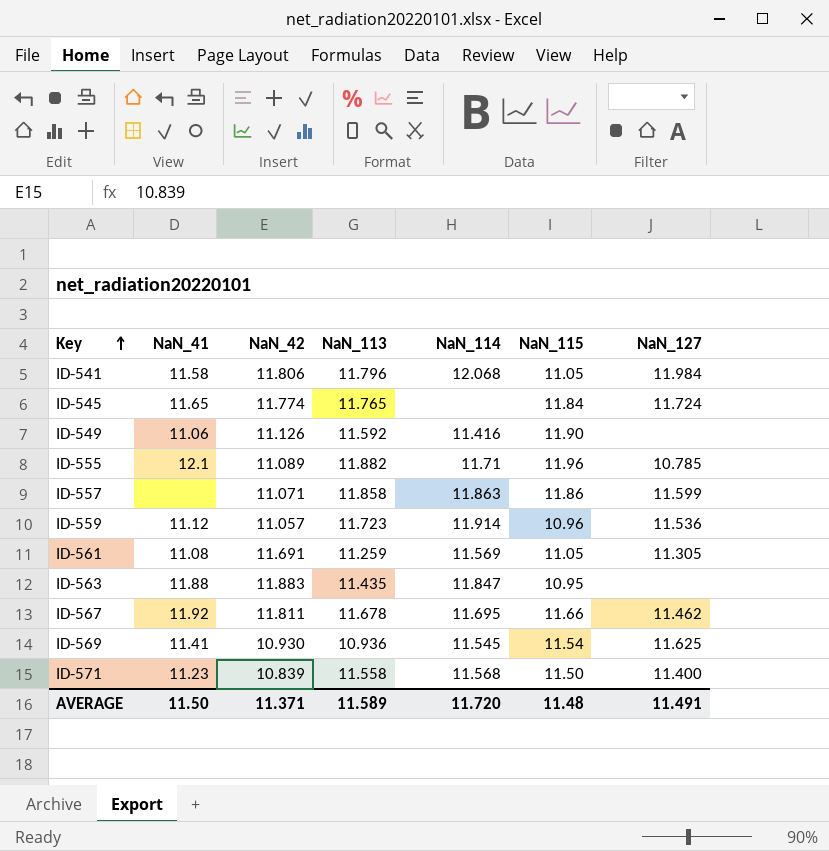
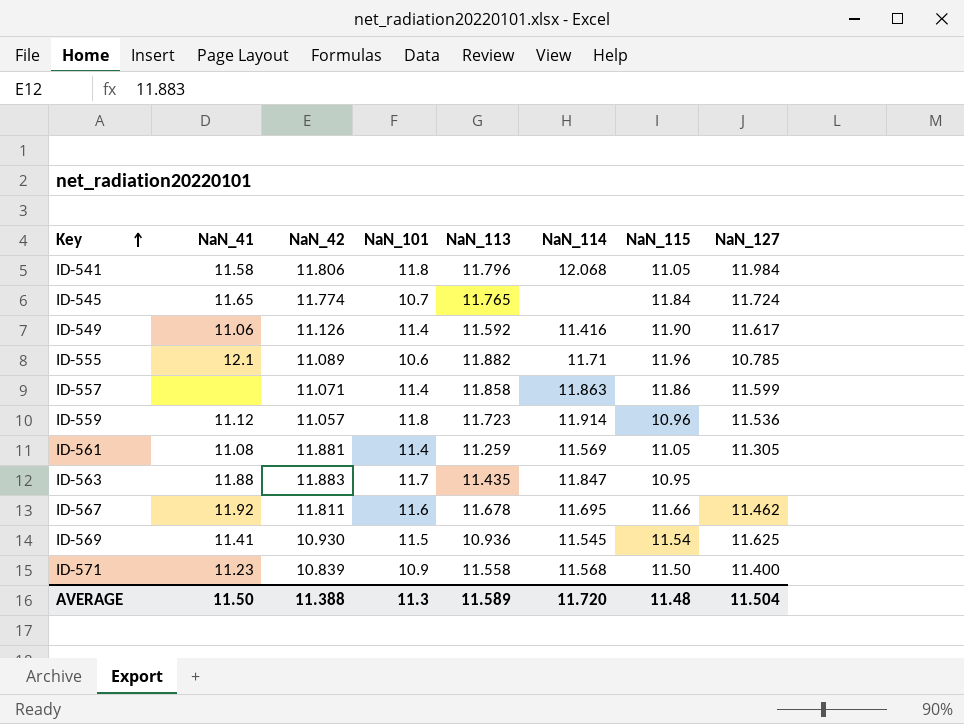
column NaN_101 | position: none -> 4
ID-549 | NaN_127: none -> 11.617
ID-561 | NaN_42: 11.691 -> 11.881
AVERAGE | NaN_42: 11.371 -> 11.388
AVERAGE | NaN_127: 11.491 -> 11.504

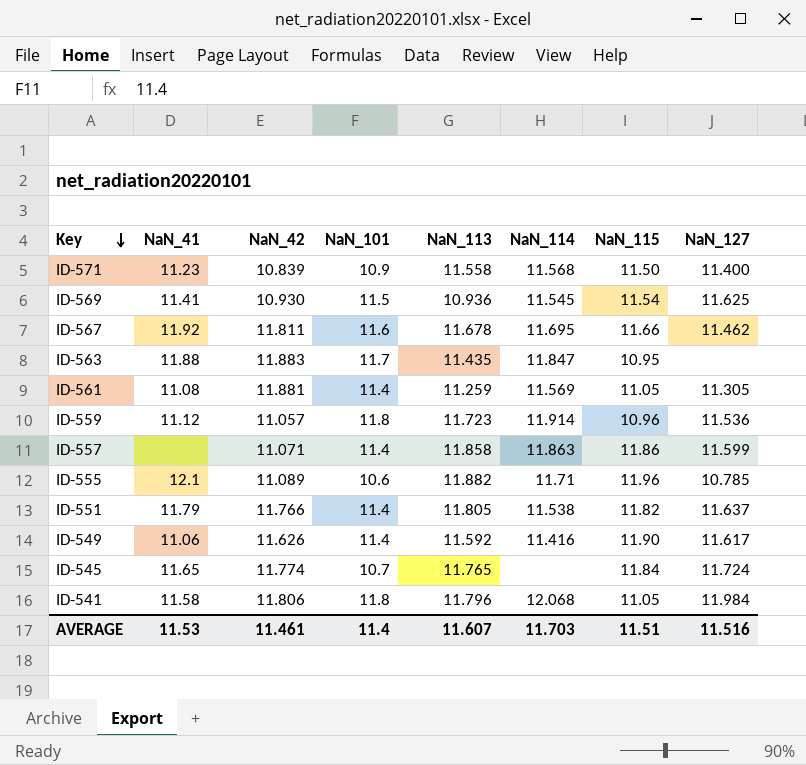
row order: Key ascending -> Key descending
row ID-551: none -> 11.79 | 11.766 | 11.4 | 11.805 | 11.538 | 11.82 | 11.637
ID-549 | NaN_42: 11.126 -> 11.626
AVERAGE | NaN_41: 11.50 -> 11.53
AVERAGE | NaN_42: 11.388 -> 11.461
AVERAGE | NaN_101: 11.3 -> 11.4
AVERAGE | NaN_113: 11.589 -> 11.607
AVERAGE | NaN_114: 11.720 -> 11.703
AVERAGE | NaN_115: 11.48 -> 11.51
AVERAGE | NaN_127: 11.504 -> 11.516

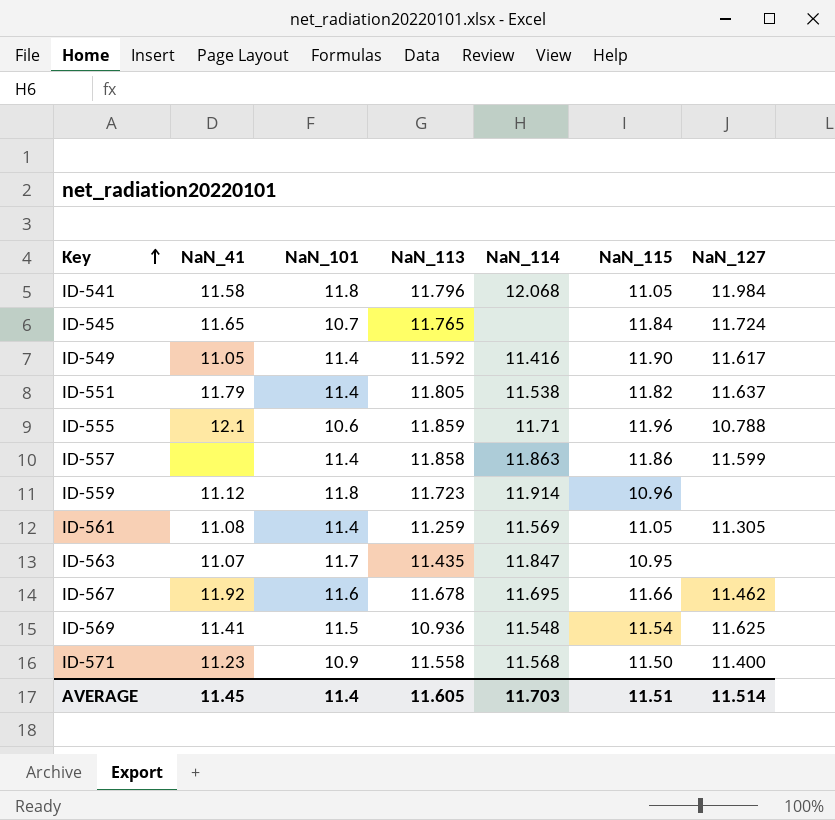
row order: Key descending -> Key ascending
column NaN_42 | position: 3 -> none
ID-549 | NaN_41: 11.06 -> 11.05
ID-555 | NaN_113: 11.882 -> 11.859
ID-555 | NaN_127: 10.785 -> 10.788
ID-559 | NaN_127: 11.536 -> none
ID-563 | NaN_41: 11.88 -> 11.07
ID-569 | NaN_114: 11.545 -> 11.548
AVERAGE | NaN_41: 11.53 -> 11.45
AVERAGE | NaN_113: 11.607 -> 11.605
AVERAGE | NaN_127: 11.516 -> 11.514

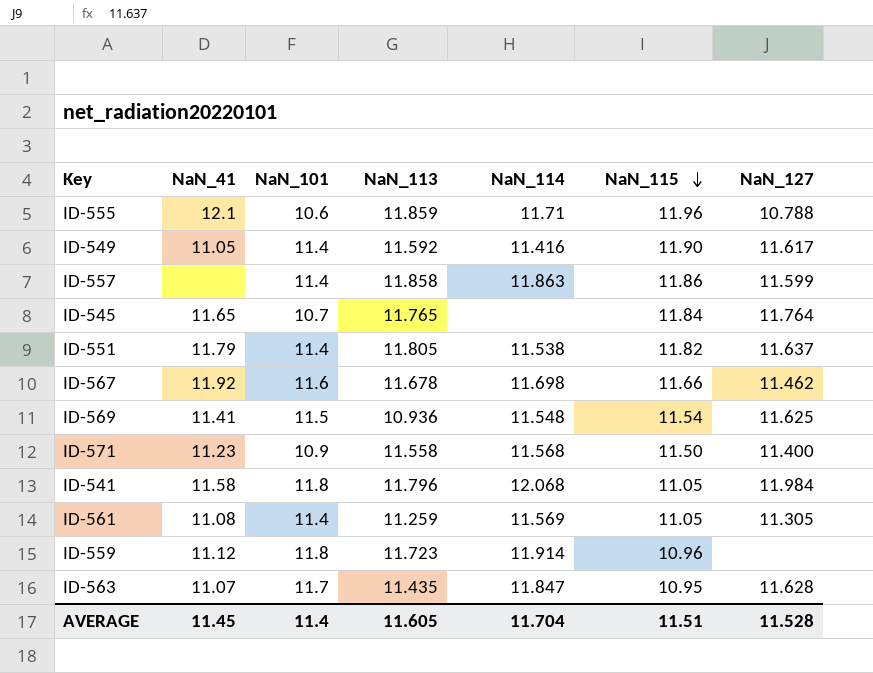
row order: Key ascending -> NaN_115 descending
ID-545 | NaN_127: 11.724 -> 11.764
ID-567 | NaN_114: 11.695 -> 11.698
ID-563 | NaN_127: none -> 11.628
AVERAGE | NaN_114: 11.703 -> 11.704
AVERAGE | NaN_127: 11.514 -> 11.528

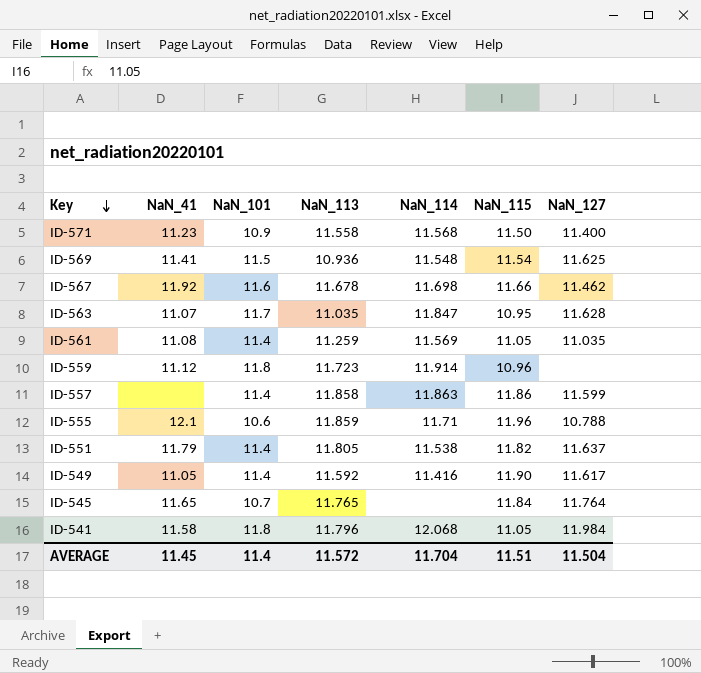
row order: NaN_115 descending -> Key descending
ID-563 | NaN_113: 11.435 -> 11.035
ID-561 | NaN_127: 11.305 -> 11.035
AVERAGE | NaN_113: 11.605 -> 11.572
AVERAGE | NaN_127: 11.528 -> 11.504

